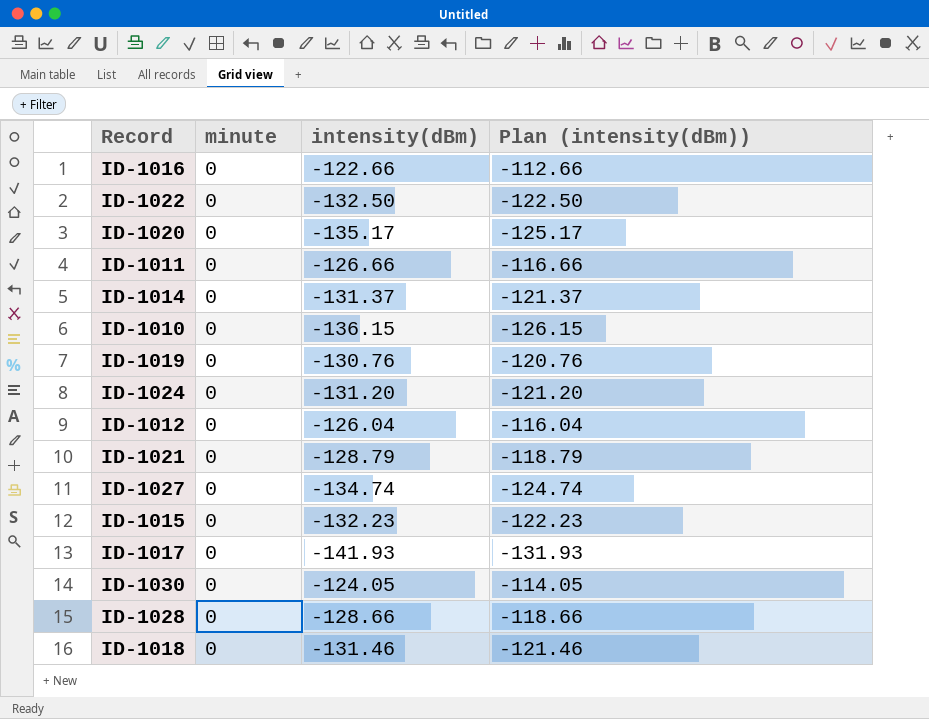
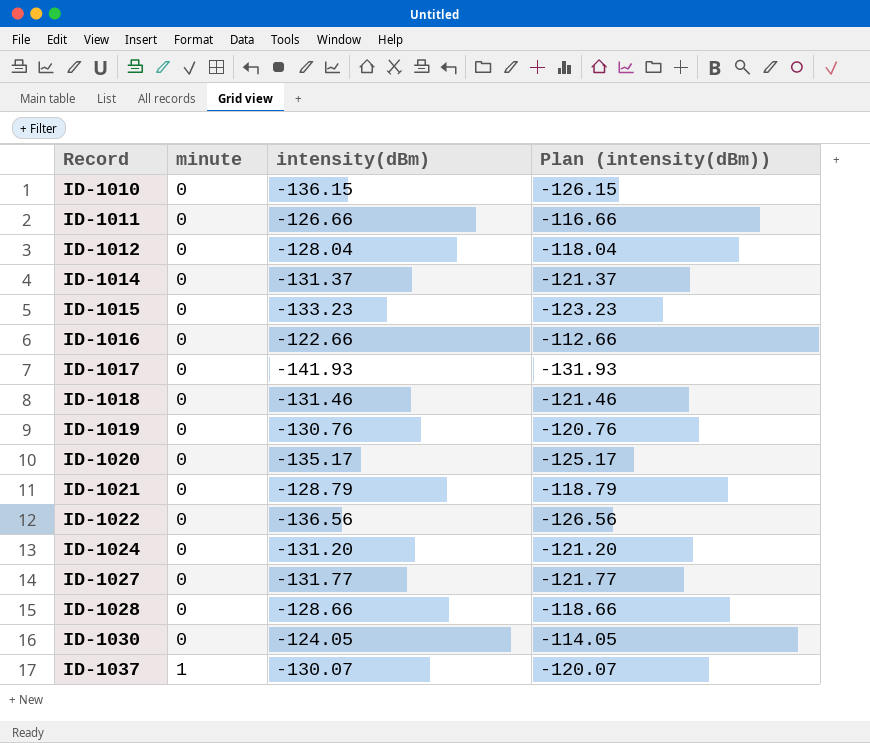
row order: none -> Record ascending
ID-1012 | intensity(dBm): -126.04 -> -128.04
ID-1012 | Plan (intensity(dBm)): -116.04 -> -118.04
ID-1015 | intensity(dBm): -132.23 -> -133.23
ID-1015 | Plan (intensity(dBm)): -122.23 -> -123.23
ID-1022 | intensity(dBm): -132.50 -> -136.56
ID-1022 | Plan (intensity(dBm)): -122.50 -> -126.56
ID-1027 | intensity(dBm): -134.74 -> -131.77
ID-1027 | Plan (intensity(dBm)): -124.74 -> -121.77
row ID-1037: none -> 1 | -130.07 | -120.07

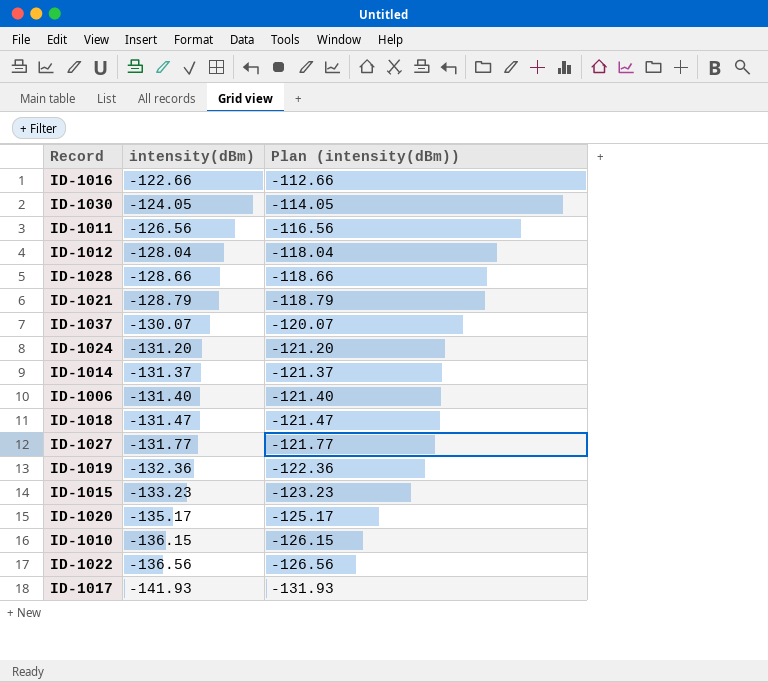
row order: Record ascending -> intensity(dBm) descending
column minute | position: 2 -> none
ID-1011 | intensity(dBm): -126.66 -> -126.56
ID-1011 | Plan (intensity(dBm)): -116.66 -> -116.56
row ID-1006: none -> -131.40 | -121.40
ID-1018 | intensity(dBm): -131.46 -> -131.47
ID-1018 | Plan (intensity(dBm)): -121.46 -> -121.47
ID-1019 | intensity(dBm): -130.76 -> -132.36
ID-1019 | Plan (intensity(dBm)): -120.76 -> -122.36

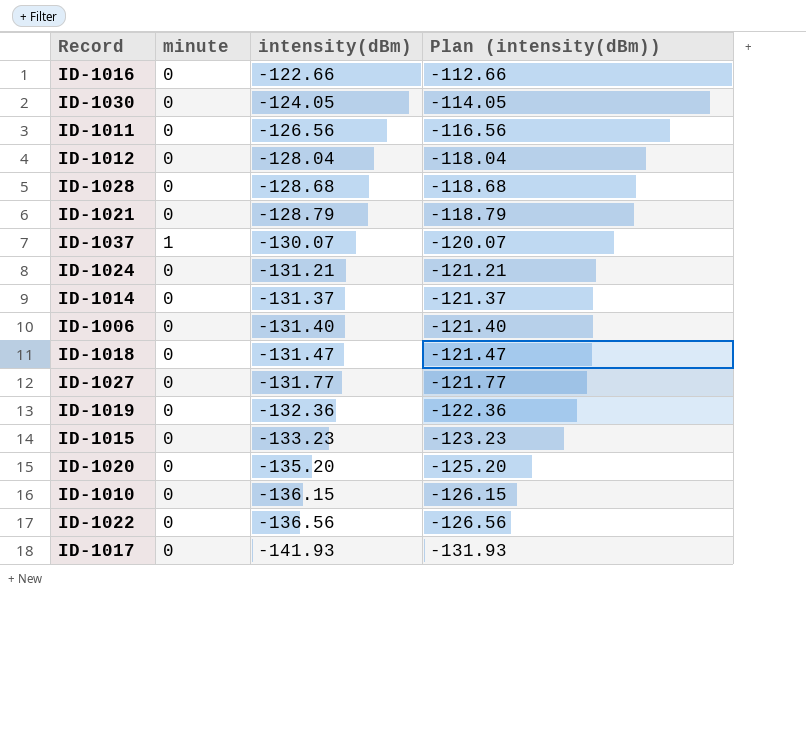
column minute | position: none -> 2
ID-1028 | intensity(dBm): -128.66 -> -128.68
ID-1028 | Plan (intensity(dBm)): -118.66 -> -118.68
ID-1024 | intensity(dBm): -131.20 -> -131.21
ID-1024 | Plan (intensity(dBm)): -121.20 -> -121.21
ID-1020 | intensity(dBm): -135.17 -> -135.20
ID-1020 | Plan (intensity(dBm)): -125.17 -> -125.20

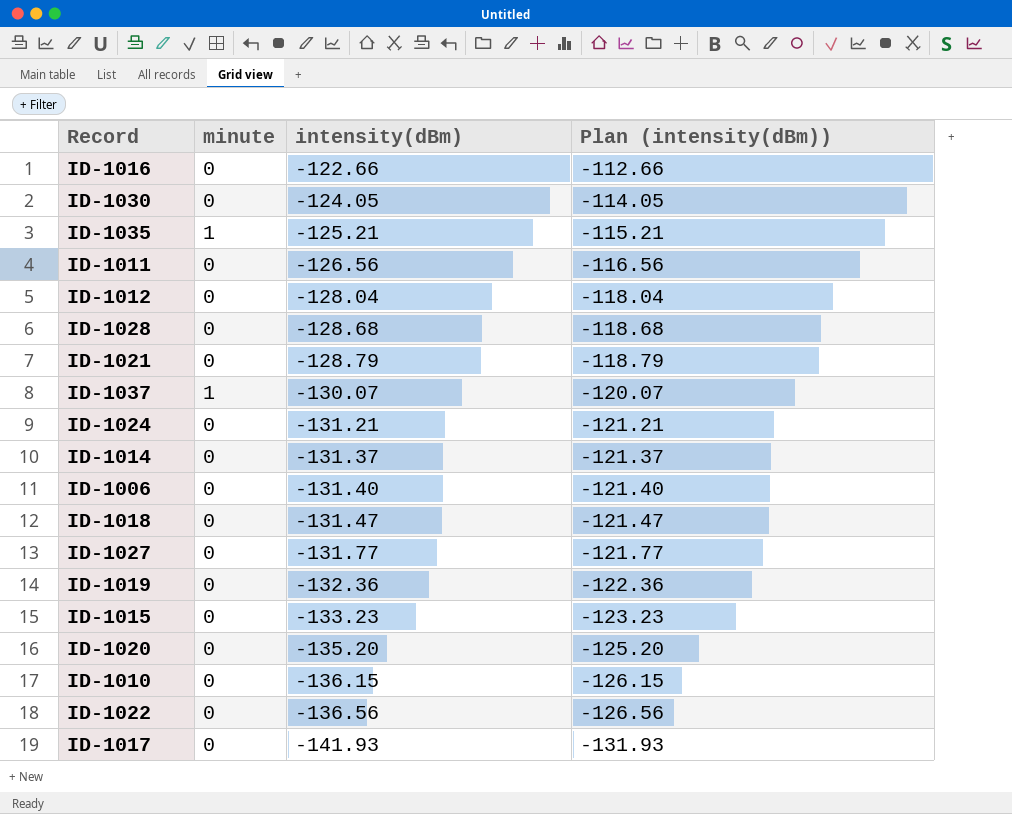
row ID-1035: none -> 1 | -125.21 | -115.21

